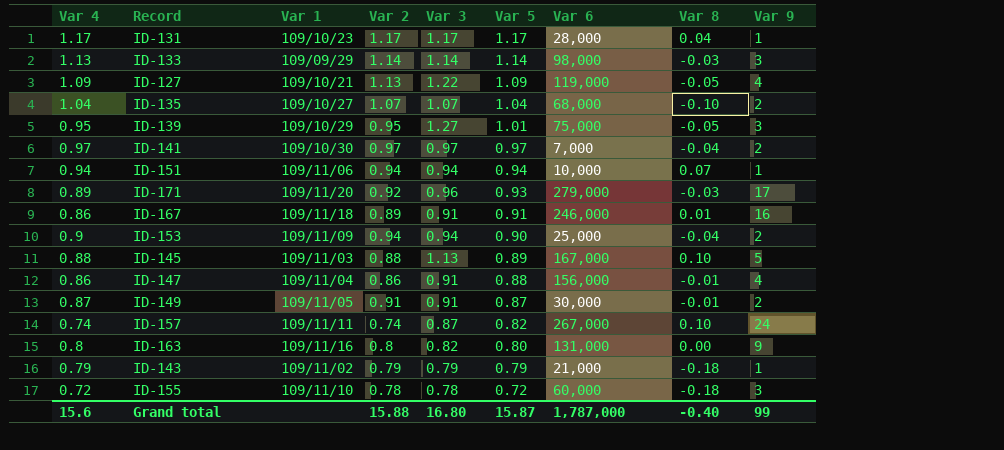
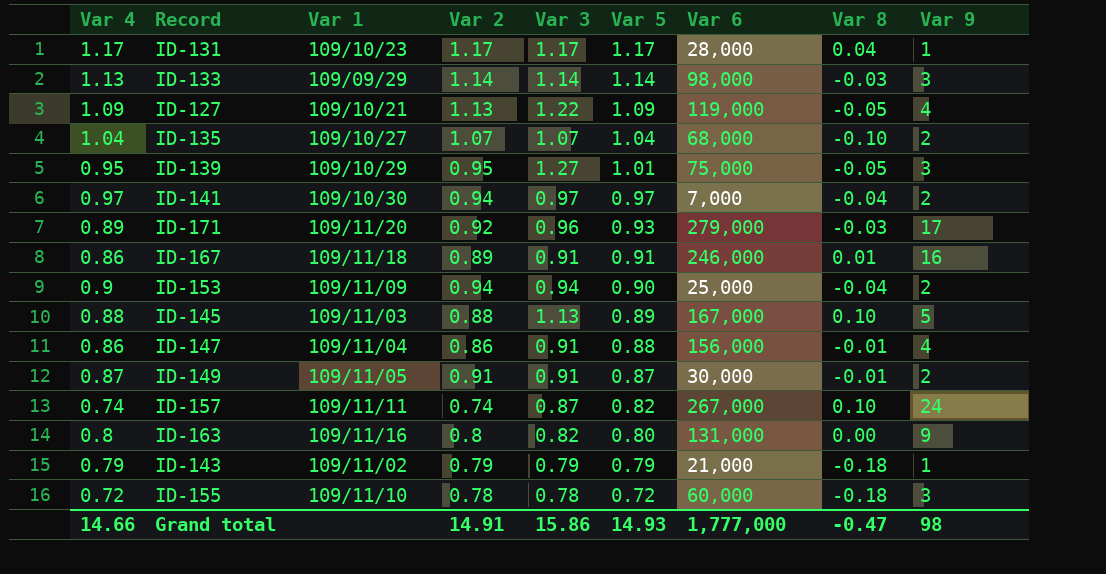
row ID-151: 0.94 | 109/11/06 | 0.94 | 0.94 | 0.94 | 10,000 | 0.07 | 1 -> none
ID-141 | Var 2: 0.97 -> 0.94
Grand total | Var 4: 15.6 -> 14.66
Grand total | Var 2: 15.88 -> 14.91
Grand total | Var 3: 16.80 -> 15.86
Grand total | Var 5: 15.87 -> 14.93
Grand total | Var 6: 1,787,000 -> 1,777,000
Grand total | Var 8: -0.40 -> -0.47
Grand total | Var 9: 99 -> 98

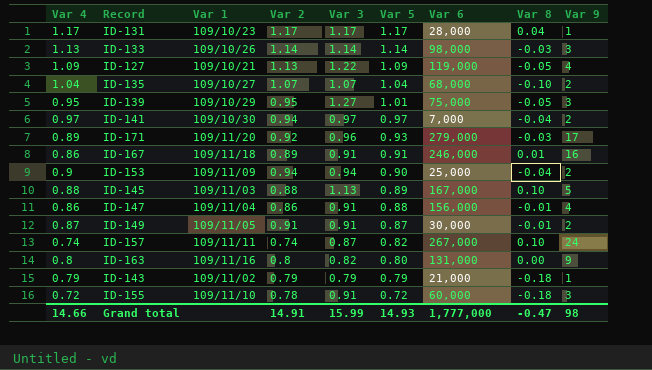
ID-133 | Var 1: 109/09/29 -> 109/10/26
ID-155 | Var 3: 0.78 -> 0.91
Grand total | Var 3: 15.86 -> 15.99

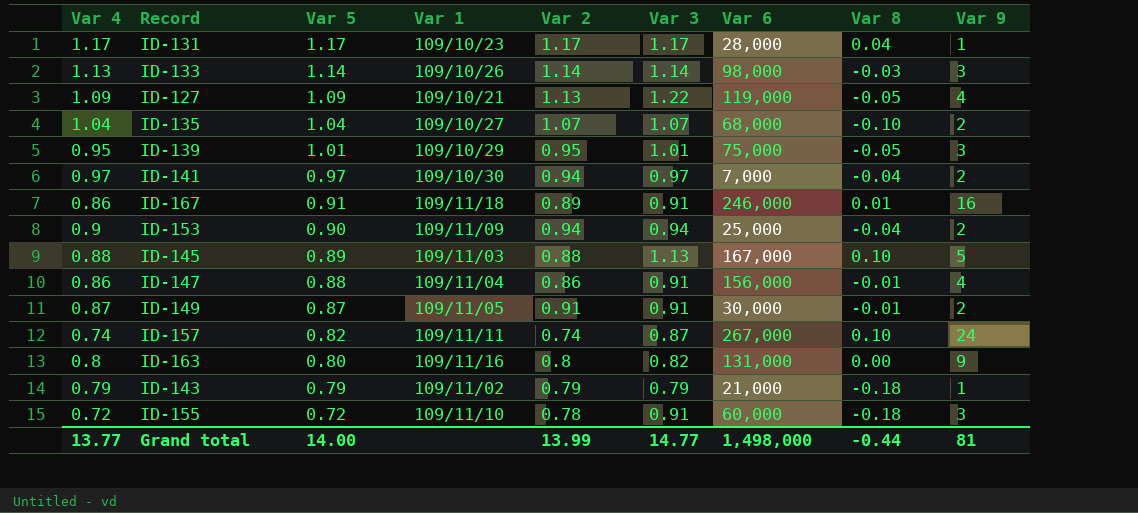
column Var 5 | position: 6 -> 3
row ID-171: 0.89 | 109/11/20 | 0.92 | 0.96 | 0.93 | 279,000 | -0.03 | 17 -> none
ID-139 | Var 3: 1.27 -> 1.01
Grand total | Var 4: 14.66 -> 13.77
Grand total | Var 5: 14.93 -> 14.00
Grand total | Var 2: 14.91 -> 13.99
Grand total | Var 3: 15.99 -> 14.77
Grand total | Var 6: 1,777,000 -> 1,498,000
Grand total | Var 8: -0.47 -> -0.44
Grand total | Var 9: 98 -> 81

